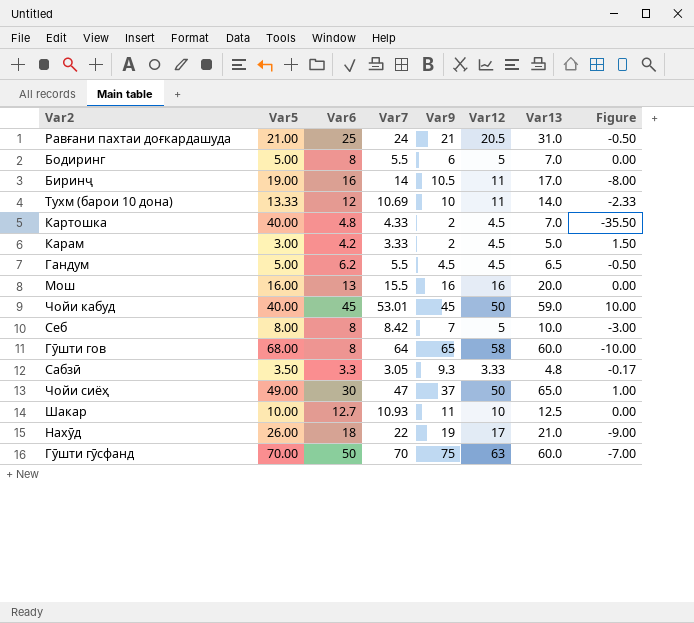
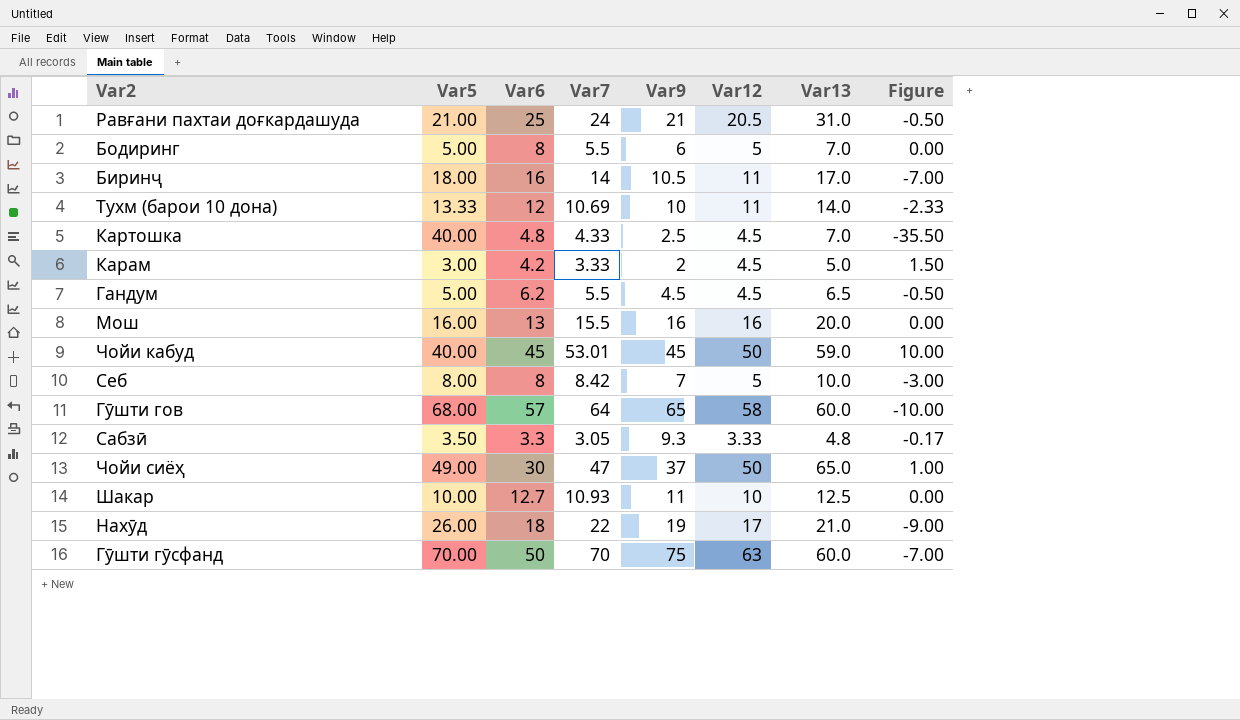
Биринҷ | Var5: 19.00 -> 18.00
Биринҷ | Figure: -8.00 -> -7.00
Картошка | Var9: 2 -> 2.5
Гӯшти гов | Var6: 8 -> 57

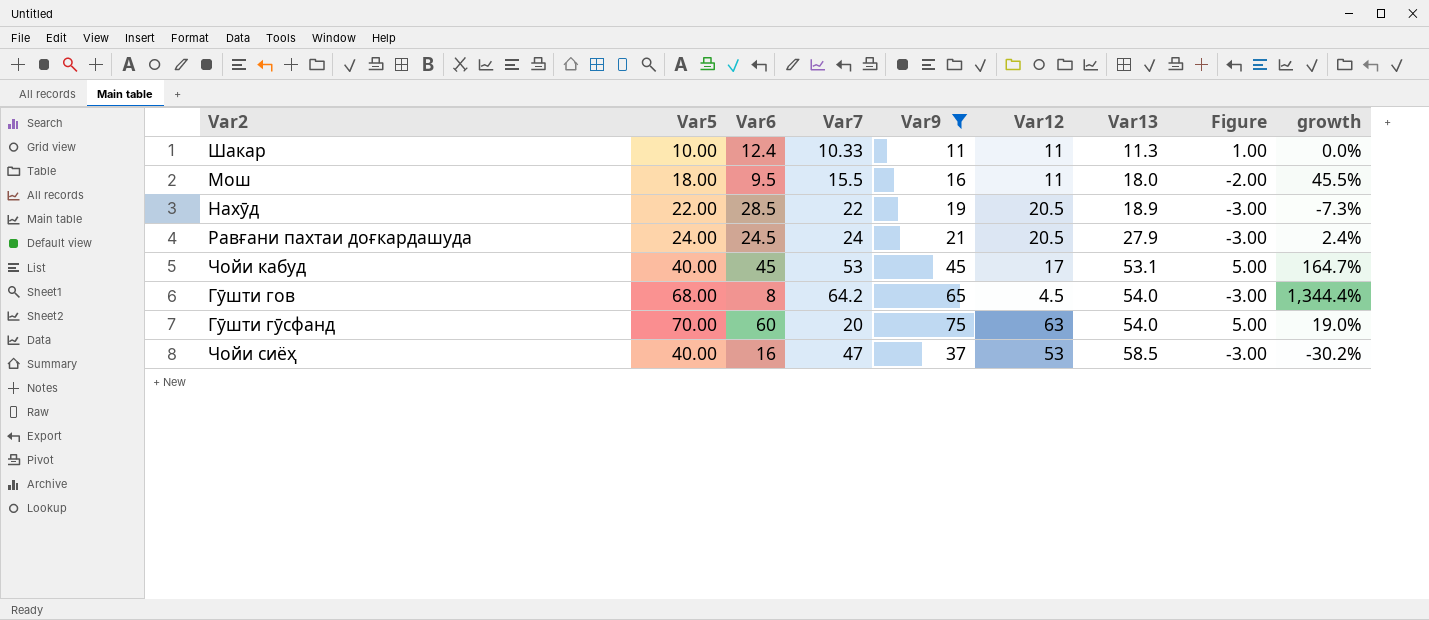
filter: none -> Var9 >= 11
row order: none -> Var13 ascending
column Figure | formula: [Var12] - [Var5] -> [Var9] - [Var5]
column growth | formula: none -> ([Var9] - [Var12]) / [Var12]
Шакар | Var6: 12.7 -> 12.4
Шакар | Var7: 10.93 -> 10.33
Шакар | Var12: 10 -> 11
Шакар | Var13: 12.5 -> 11.3
Мош | Var5: 16.00 -> 18.00
Мош | Var6: 13 -> 9.5
Мош | Var12: 16 -> 11
Мош | Var13: 20.0 -> 18.0
Нахӯд | Var5: 26.00 -> 22.00
Нахӯд | Var6: 18 -> 28.5
Нахӯд | Var12: 17 -> 20.5
Нахӯд | Var13: 21.0 -> 18.9
Равғани пахтаи доғкардашуда | Var5: 21.00 -> 24.00
Равғани пахтаи доғкардашуда | Var6: 25 -> 24.5
Равғани пахтаи доғкардашуда | Var13: 31.0 -> 27.9
Чойи кабуд | Var7: 53.01 -> 53
Чойи кабуд | Var12: 50 -> 17
Чойи кабуд | Var13: 59.0 -> 53.1
Гӯшти гов | Var6: 57 -> 8
Гӯшти гов | Var7: 64 -> 64.2
Гӯшти гов | Var12: 58 -> 4.5
Гӯшти гов | Var13: 60.0 -> 54.0
Гӯшти гӯсфанд | Var6: 50 -> 60
Гӯшти гӯсфанд | Var7: 70 -> 20
Гӯшти гӯсфанд | Var13: 60.0 -> 54.0
Чойи сиёҳ | Var5: 49.00 -> 40.00
Чойи сиёҳ | Var6: 30 -> 16
Чойи сиёҳ | Var12: 50 -> 53
Чойи сиёҳ | Var13: 65.0 -> 58.5

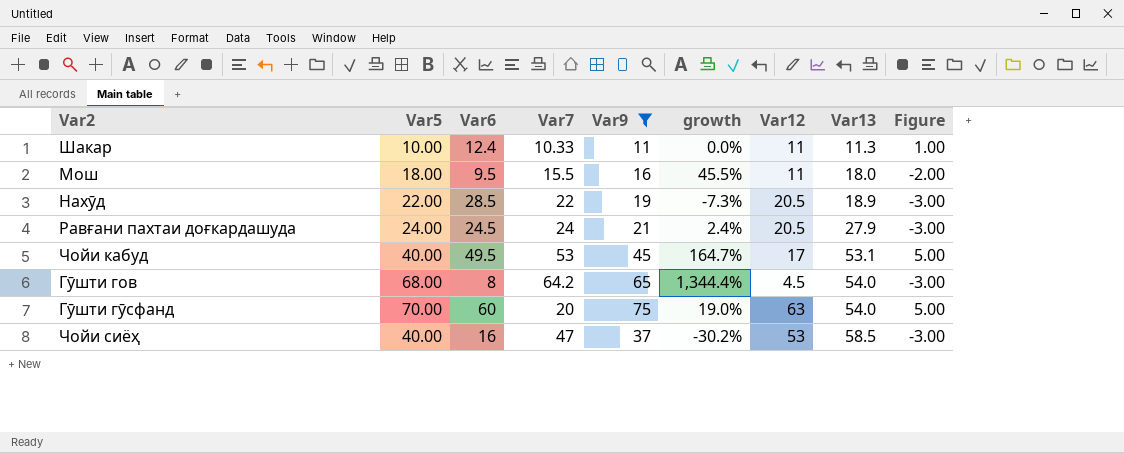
column growth | position: 9 -> 6
Чойи кабуд | Var6: 45 -> 49.5

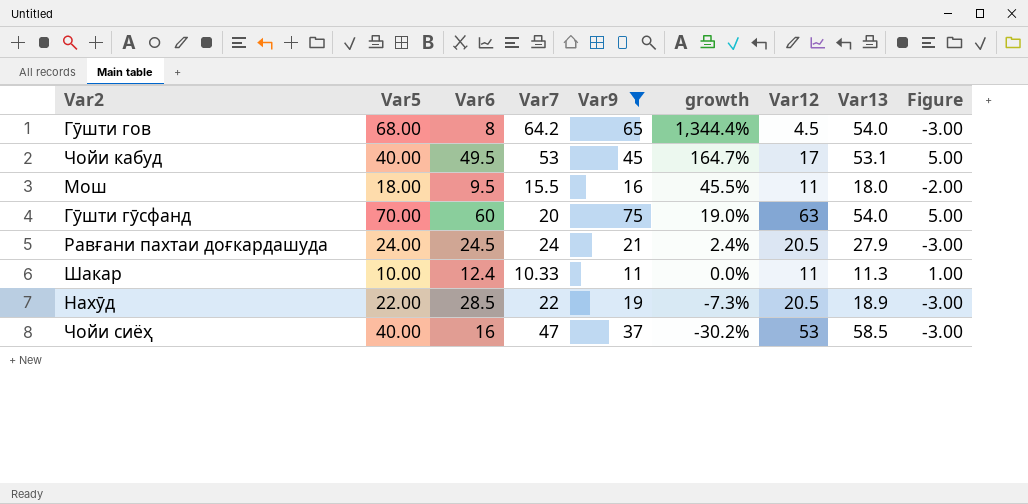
row order: Var13 ascending -> growth descending

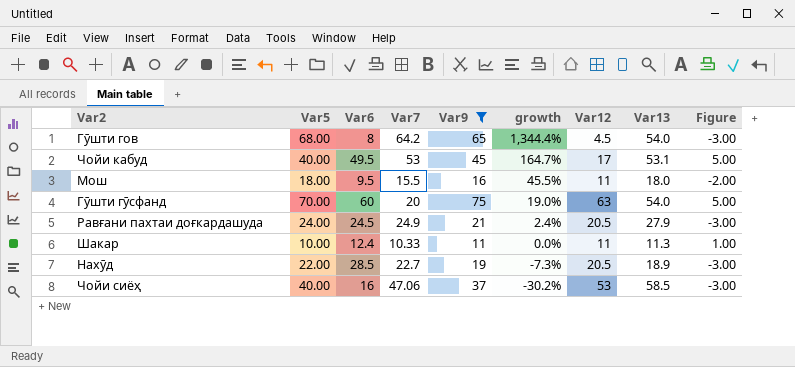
Равғани пахтаи доғкардашуда | Var7: 24 -> 24.9
Нахӯд | Var7: 22 -> 22.7
Чойи сиёҳ | Var7: 47 -> 47.06

